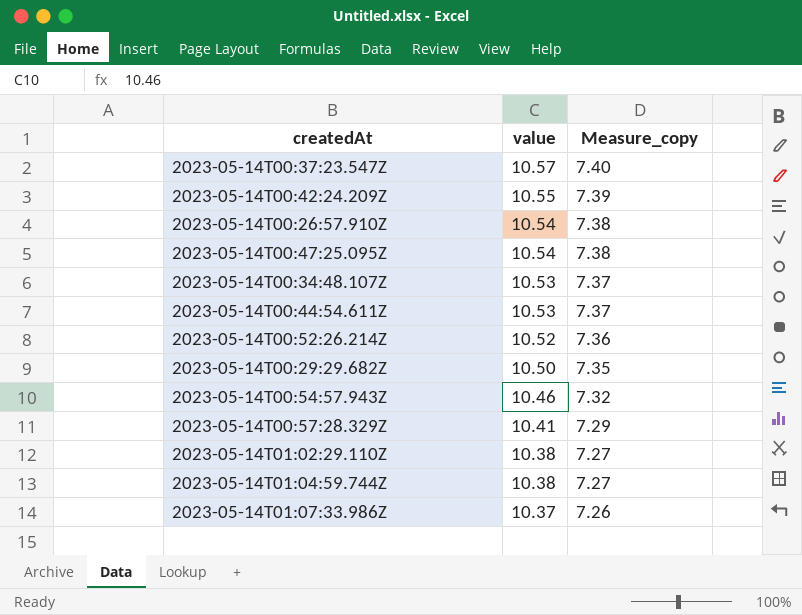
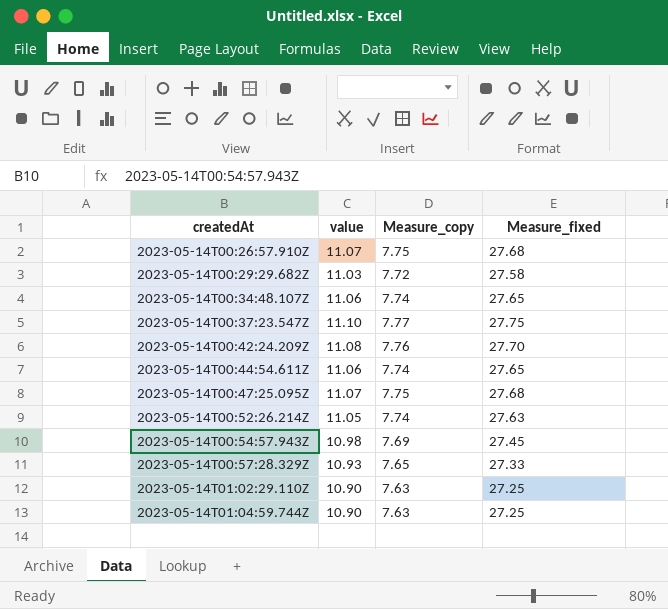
row order: value descending -> createdAt ascending
column Measure_fixed | formula: none -> [value] * 2.5
row 2023-05-14T01:07:33.986Z: 10.37 | 7.26 -> none
2023-05-14T00:26:57.910Z | value: 10.54 -> 11.07
2023-05-14T00:26:57.910Z | Measure_copy: 7.38 -> 7.75
2023-05-14T00:29:29.682Z | value: 10.50 -> 11.03
2023-05-14T00:29:29.682Z | Measure_copy: 7.35 -> 7.72
2023-05-14T00:34:48.107Z | value: 10.53 -> 11.06
2023-05-14T00:34:48.107Z | Measure_copy: 7.37 -> 7.74
2023-05-14T00:37:23.547Z | value: 10.57 -> 11.10
2023-05-14T00:37:23.547Z | Measure_copy: 7.40 -> 7.77
2023-05-14T00:42:24.209Z | value: 10.55 -> 11.08
2023-05-14T00:42:24.209Z | Measure_copy: 7.39 -> 7.76
2023-05-14T00:44:54.611Z | value: 10.53 -> 11.06
2023-05-14T00:44:54.611Z | Measure_copy: 7.37 -> 7.74
2023-05-14T00:47:25.095Z | value: 10.54 -> 11.07
2023-05-14T00:47:25.095Z | Measure_copy: 7.38 -> 7.75
2023-05-14T00:52:26.214Z | value: 10.52 -> 11.05
2023-05-14T00:52:26.214Z | Measure_copy: 7.36 -> 7.74
2023-05-14T00:54:57.943Z | value: 10.46 -> 10.98
2023-05-14T00:54:57.943Z | Measure_copy: 7.32 -> 7.69
2023-05-14T00:57:28.329Z | value: 10.41 -> 10.93
2023-05-14T00:57:28.329Z | Measure_copy: 7.29 -> 7.65
2023-05-14T01:02:29.110Z | value: 10.38 -> 10.90
2023-05-14T01:02:29.110Z | Measure_copy: 7.27 -> 7.63
2023-05-14T01:04:59.744Z | value: 10.38 -> 10.90
2023-05-14T01:04:59.744Z | Measure_copy: 7.27 -> 7.63

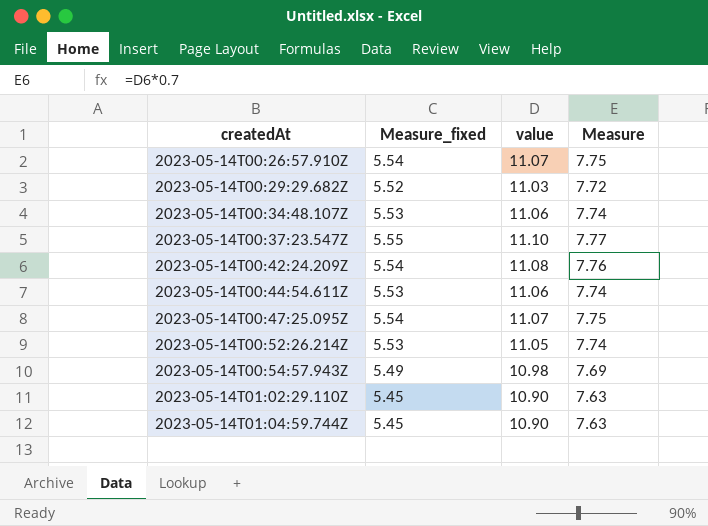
column Measure_fixed | formula: [value] * 2.5 -> [value] * 0.5
column Measure_fixed | position: 4 -> 2
column name: Measure_copy -> Measure
row 2023-05-14T00:57:28.329Z: 10.93 | 7.65 | 27.33 -> none

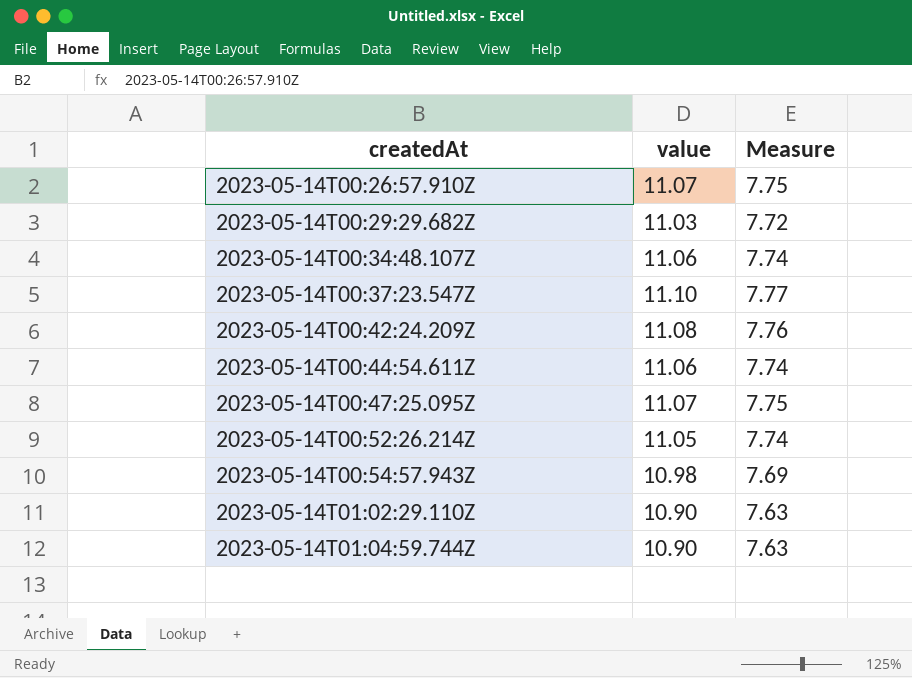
column Measure_fixed | formula: [value] * 0.5 -> none

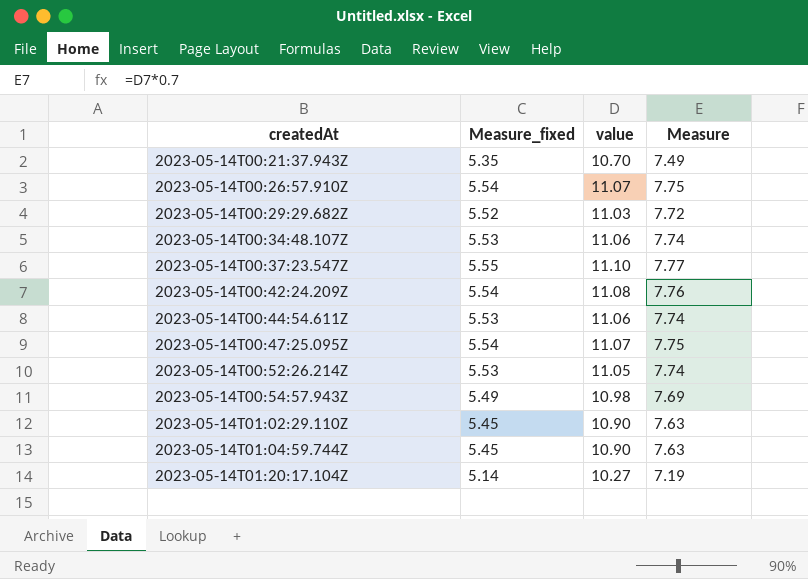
column Measure_fixed | formula: none -> [value] * 0.5
row 2023-05-14T00:21:37.943Z: none -> 5.35 | 10.70 | 7.49
row 2023-05-14T01:20:17.104Z: none -> 5.14 | 10.27 | 7.19

